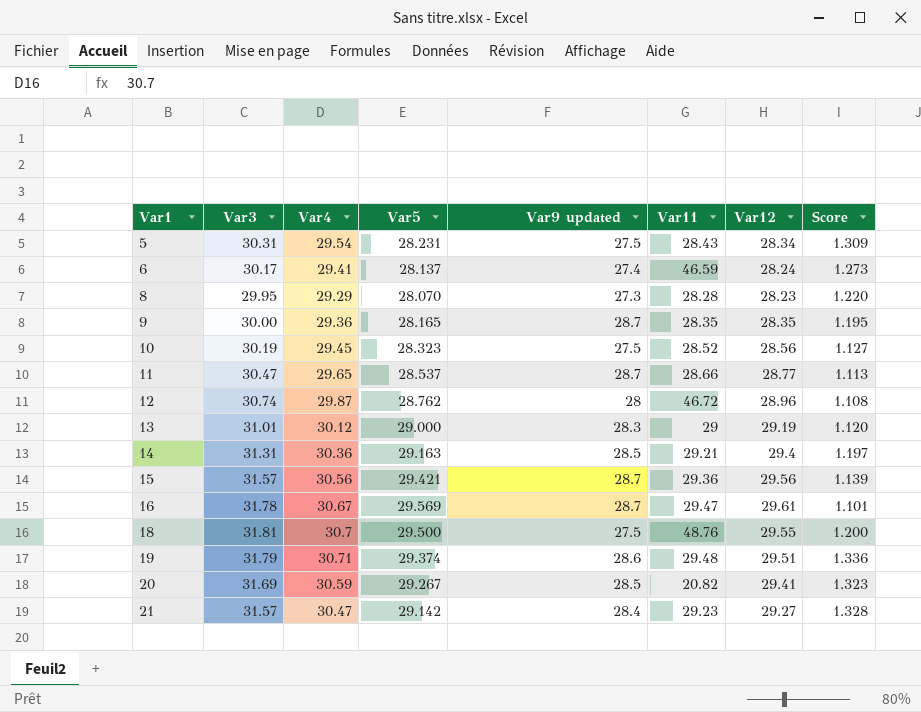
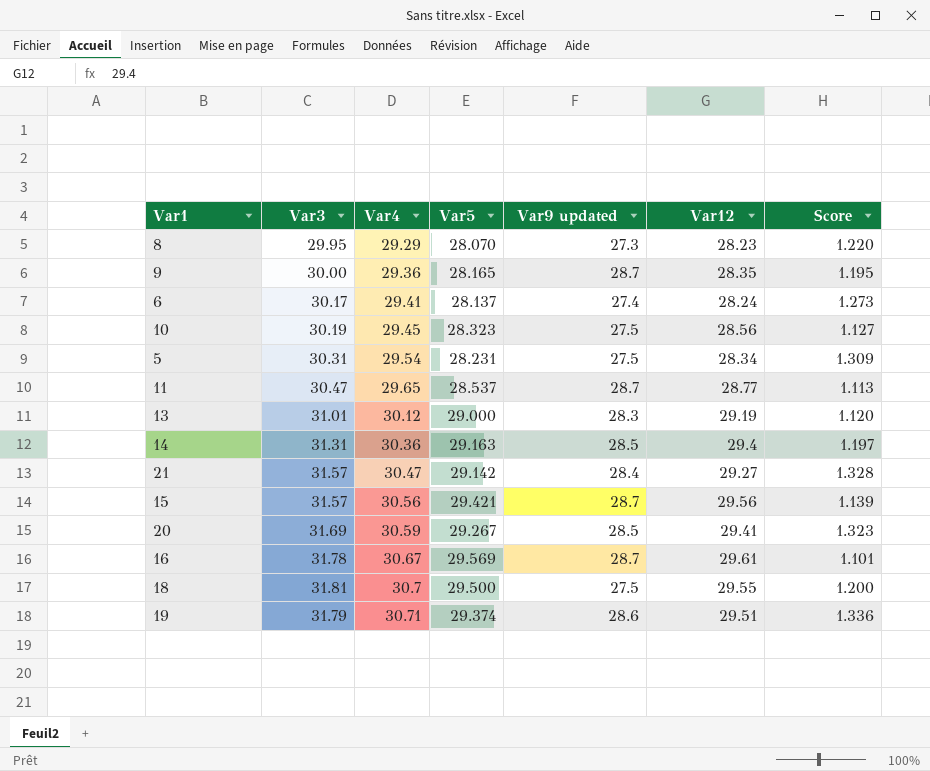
row order: Var1 ascending -> Var4 ascending
column Var11 | position: 6 -> none
row 12: 30.74 | 29.87 | 28.762 | 28 | 46.72 | 28.96 | 1.108 -> none

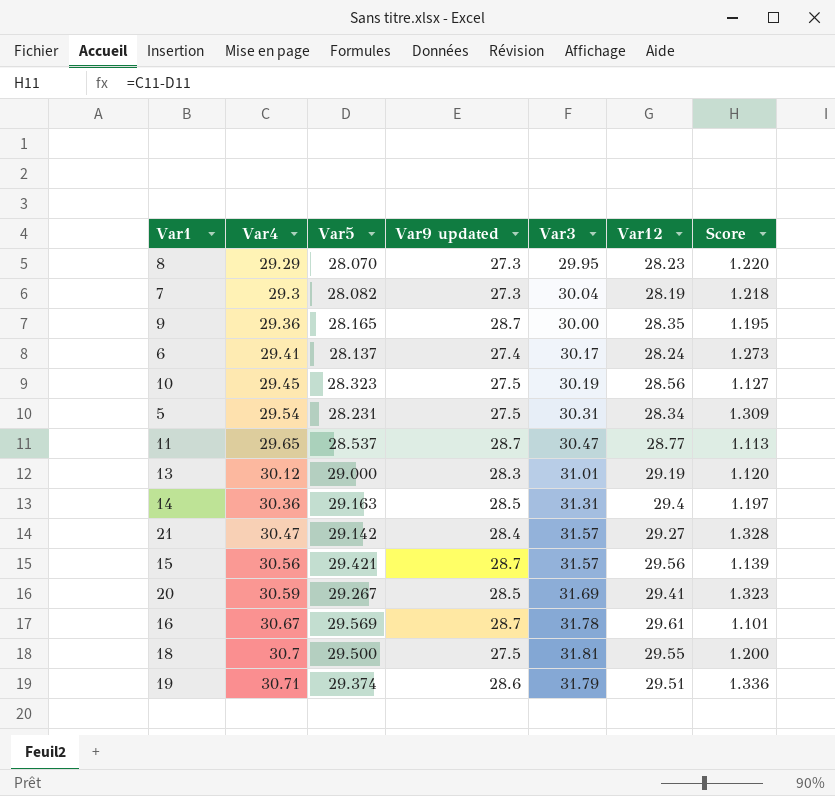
column Var3 | position: 2 -> 5
row 7: none -> 29.3 | 28.082 | 27.3 | 30.04 | 28.19 | 1.218

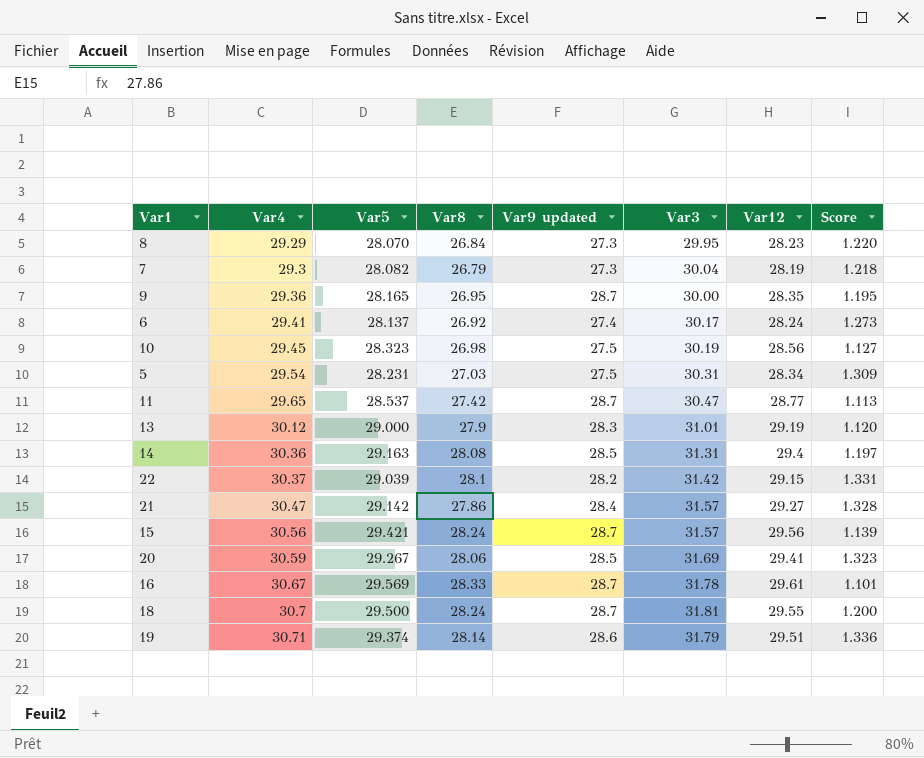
column Var8 | position: none -> 4
row 22: none -> 30.37 | 29.039 | 28.1 | 28.2 | 31.42 | 29.15 | 1.331
18 | Var9 updated: 27.5 -> 28.7

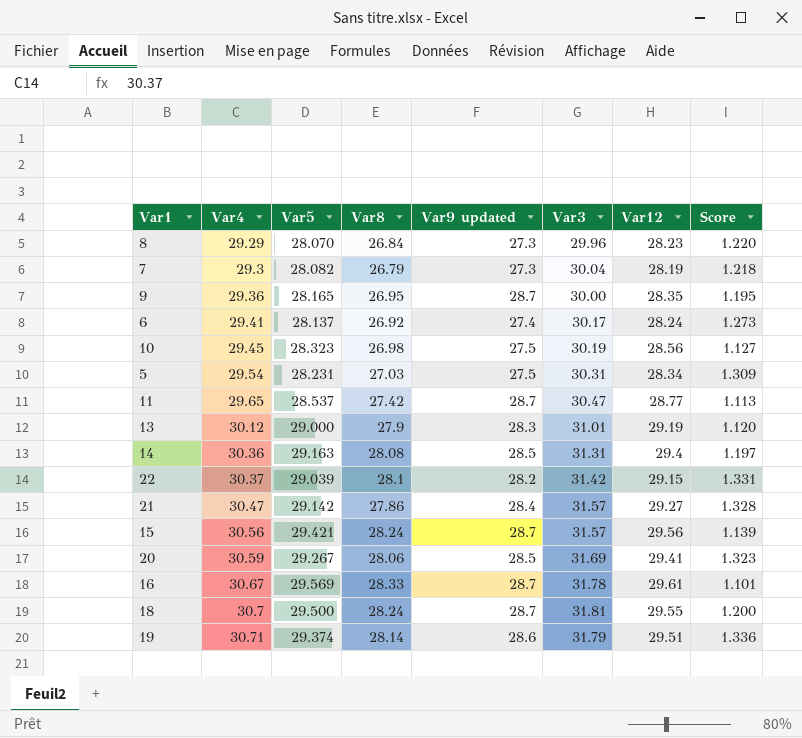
8 | Var3: 29.95 -> 29.96

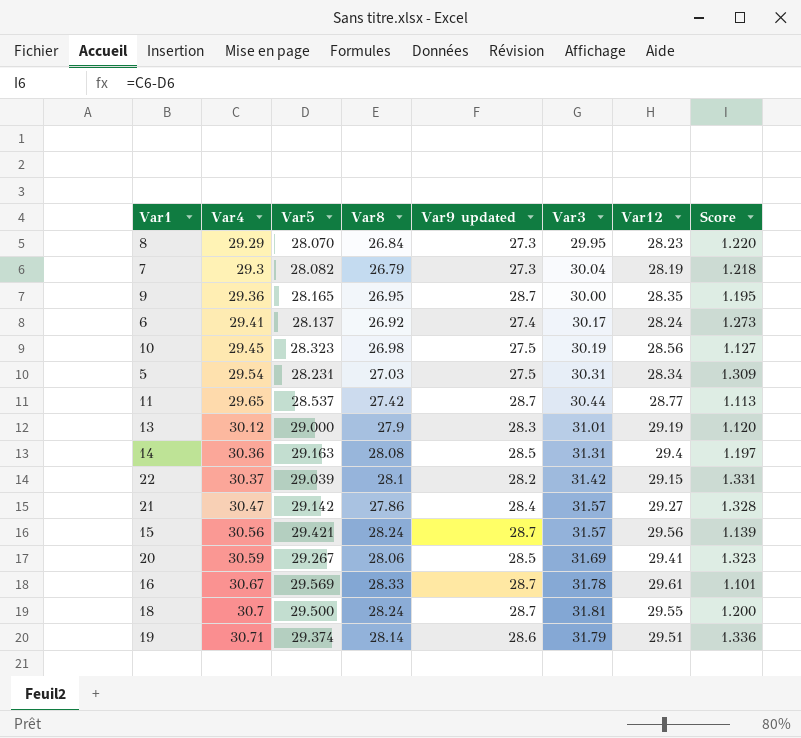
8 | Var3: 29.96 -> 29.95
11 | Var3: 30.47 -> 30.44

